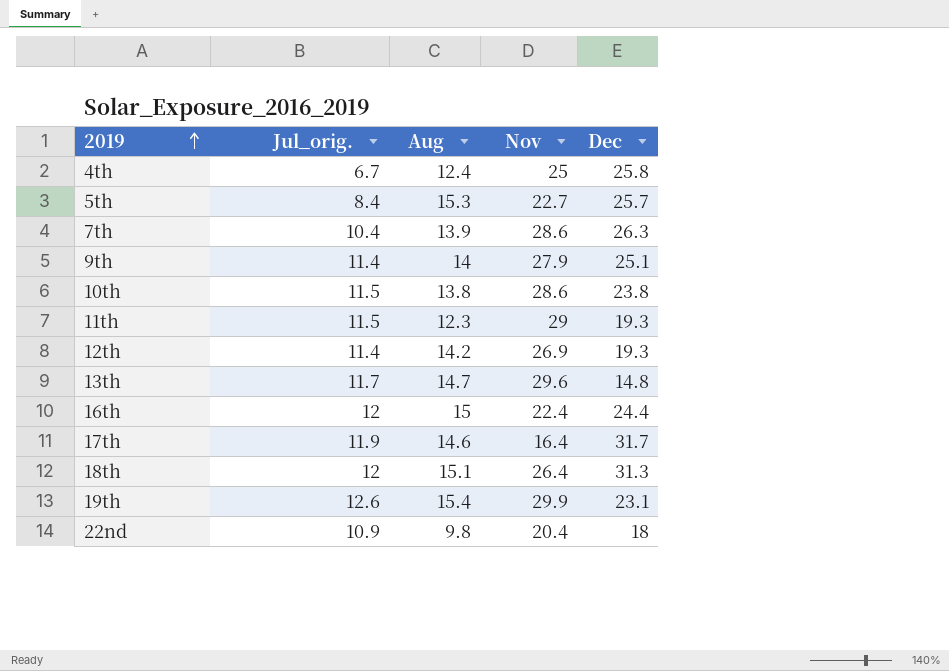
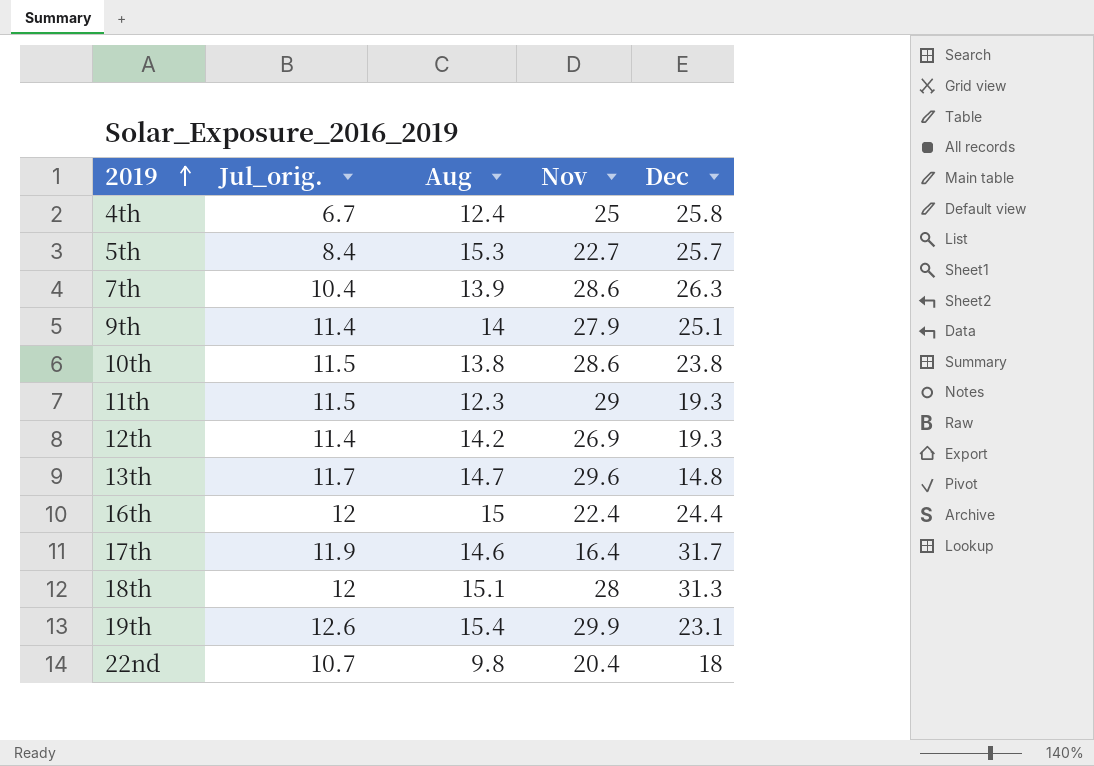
18th | Nov: 26.4 -> 28
22nd | Jul_orig.: 10.9 -> 10.7

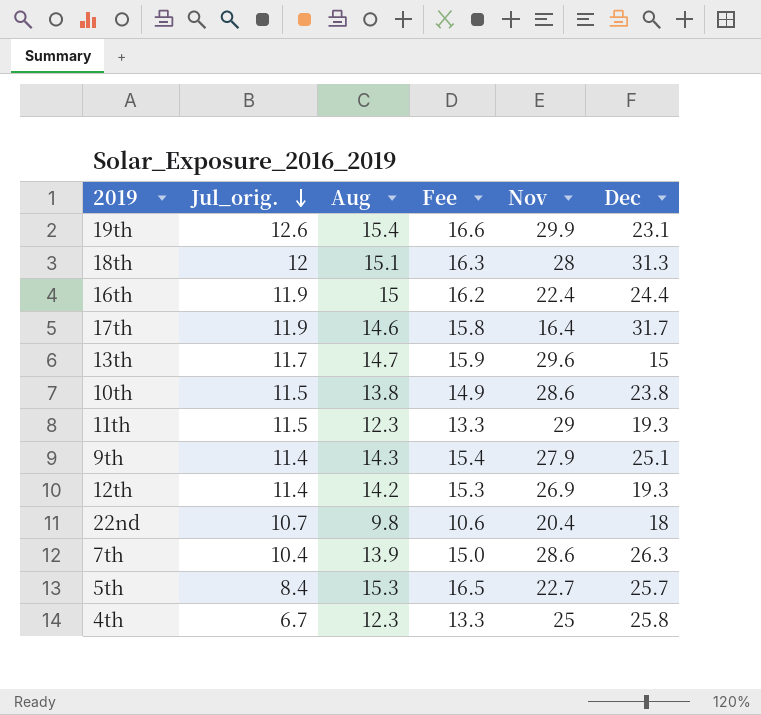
row order: 2019 ascending -> Jul_orig. descending
column Fee | formula: none -> [Aug] * 1.08
16th | Jul_orig.: 12 -> 11.9
13th | Dec: 14.8 -> 15
9th | Aug: 14 -> 14.3
4th | Aug: 12.4 -> 12.3

